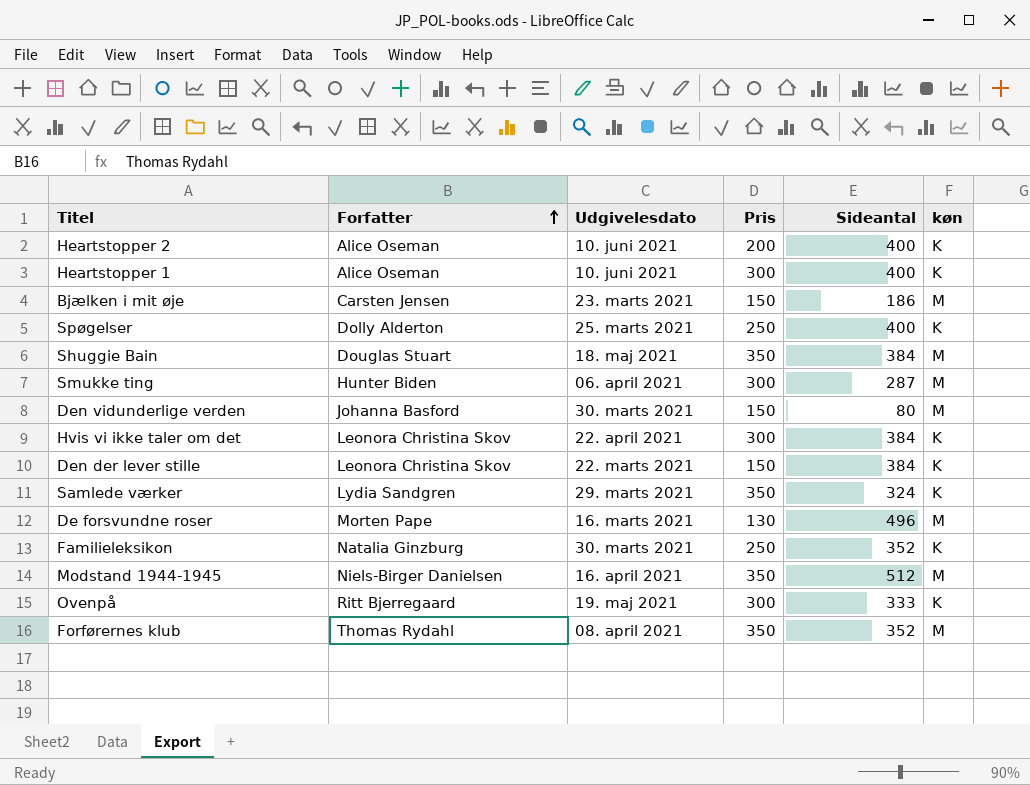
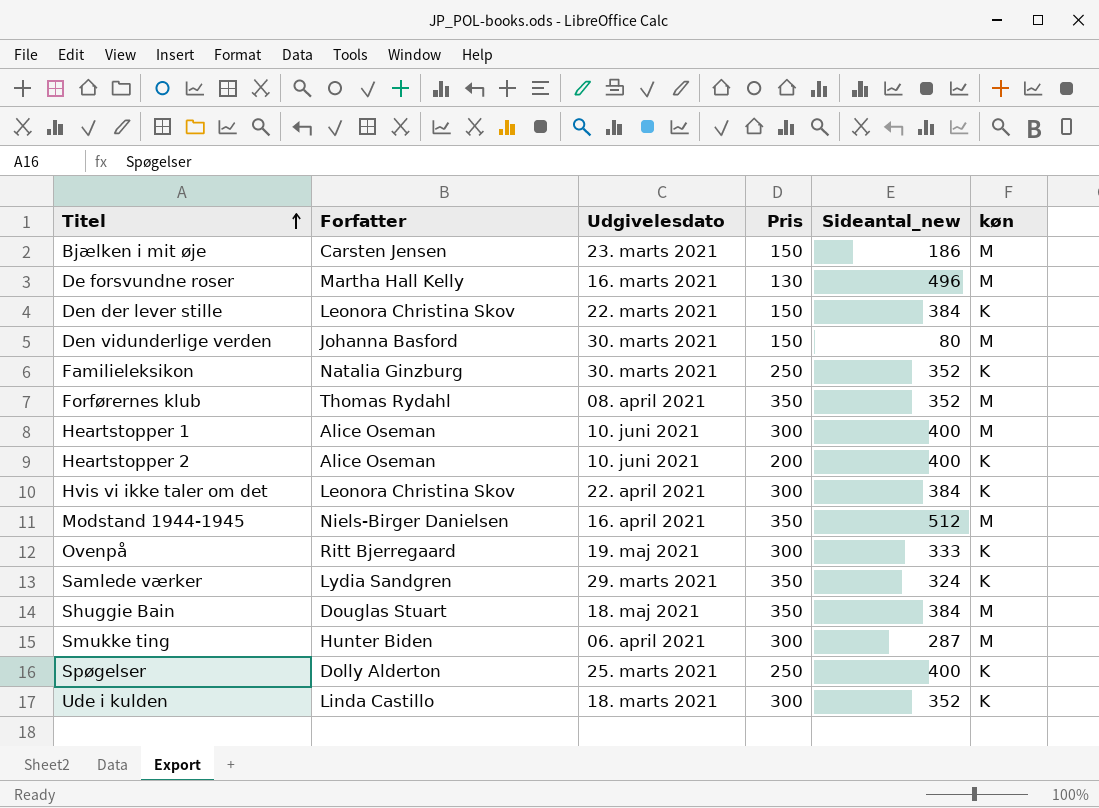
row order: Forfatter ascending -> Titel ascending
column name: Sideantal -> Sideantal_new
De forsvundne roser | Forfatter: Morten Pape -> Martha Hall Kelly
Heartstopper 1 | køn: K -> M
row Ude i kulden: none -> Linda Castillo | 18. marts 2021 | 300 | 352 | K

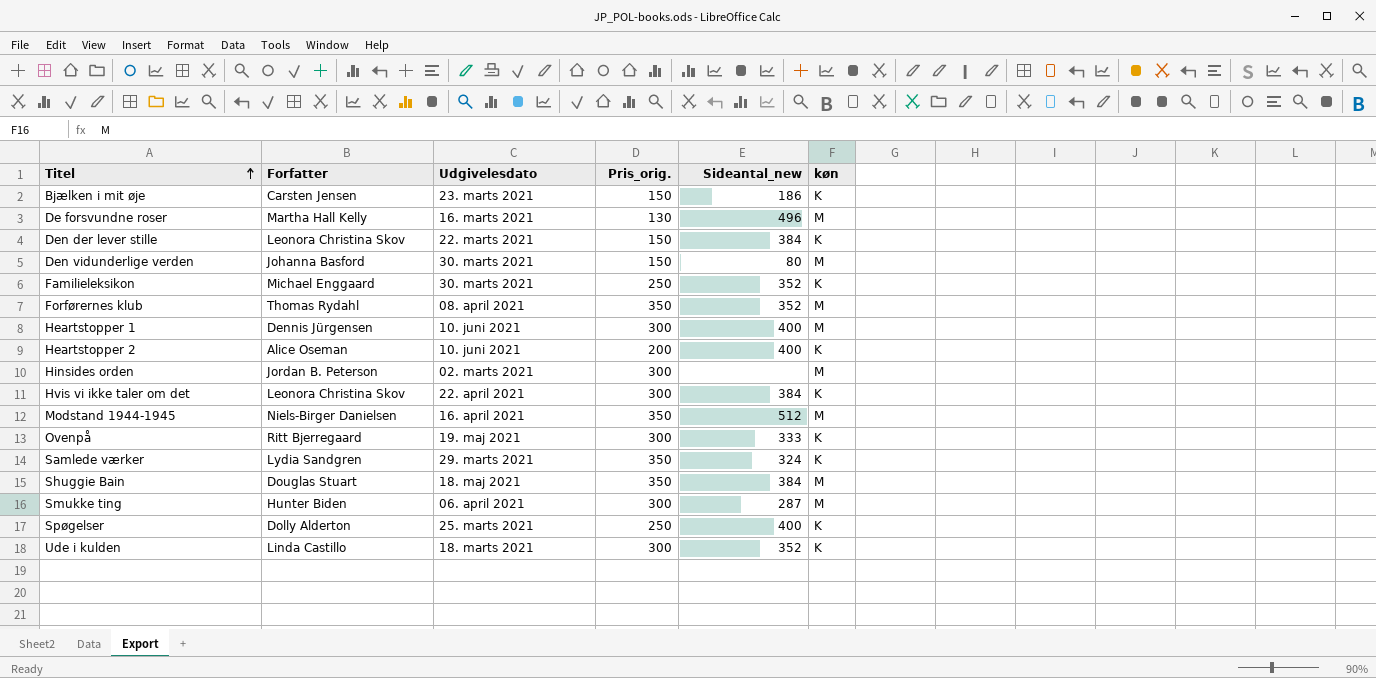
column name: Pris -> Pris_orig.
Bjælken i mit øje | køn: M -> K
Familieleksikon | Forfatter: Natalia Ginzburg -> Michael Enggaard
Heartstopper 1 | Forfatter: Alice Oseman -> Dennis Jürgensen
row Hinsides orden: none -> Jordan B. Peterson | 02. marts 2021 | 300 | none | M

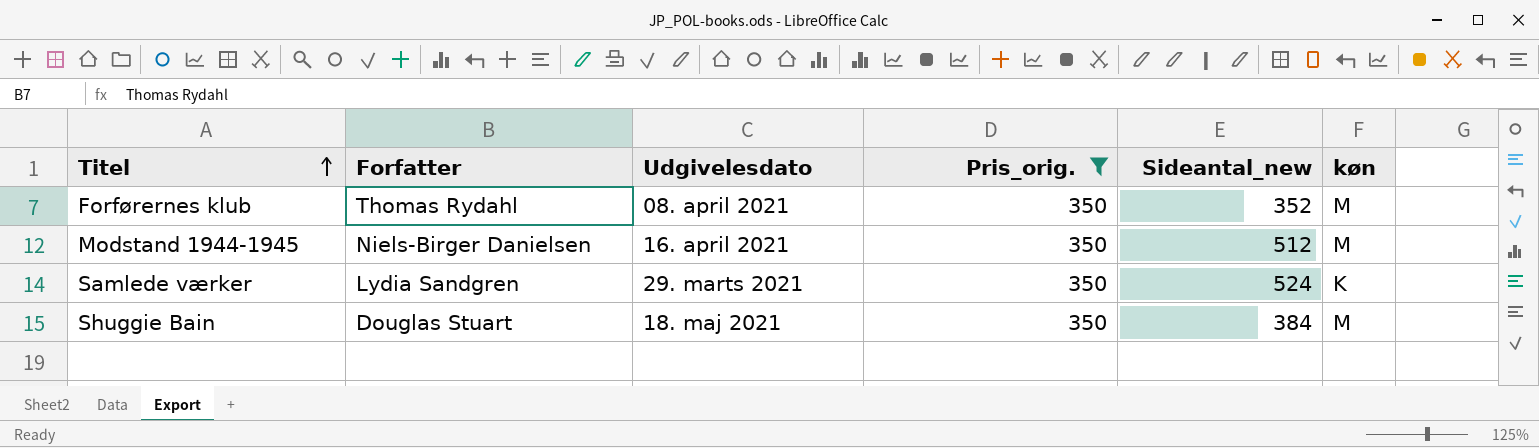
filter: none -> Pris_orig. = 350
Samlede værker | Sideantal_new: 324 -> 524

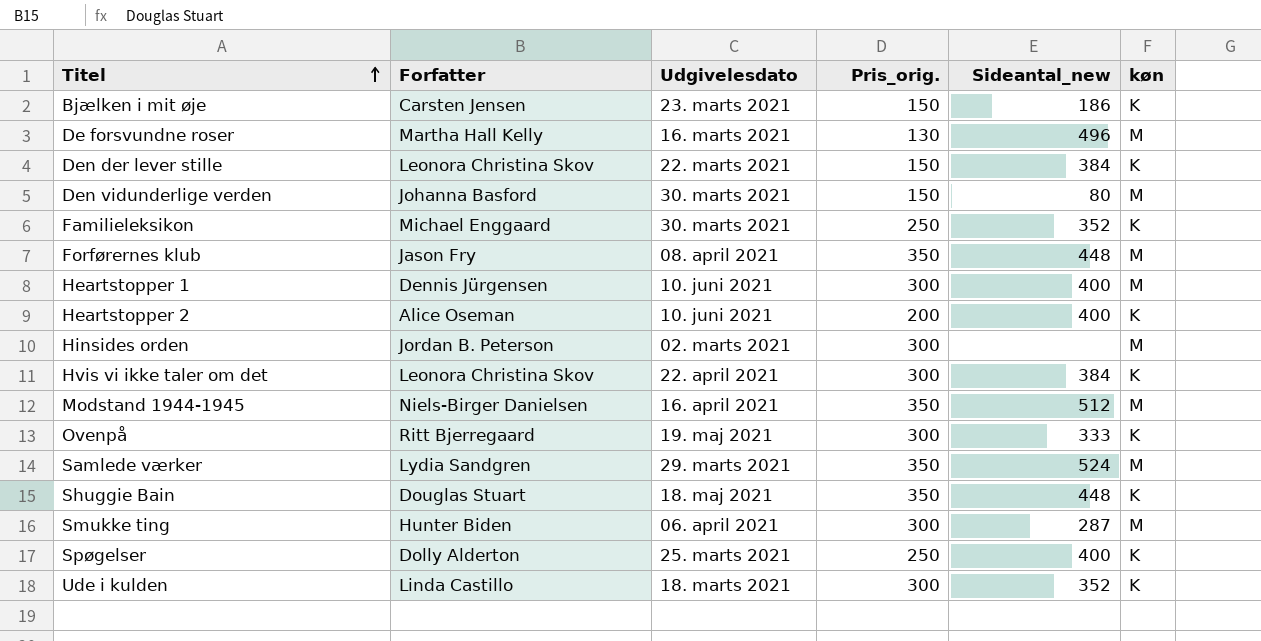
filter: Pris_orig. = 350 -> none
Forførernes klub | Forfatter: Thomas Rydahl -> Jason Fry
Forførernes klub | Sideantal_new: 352 -> 448
Samlede værker | køn: K -> M
Shuggie Bain | Sideantal_new: 384 -> 448
Shuggie Bain | køn: M -> K

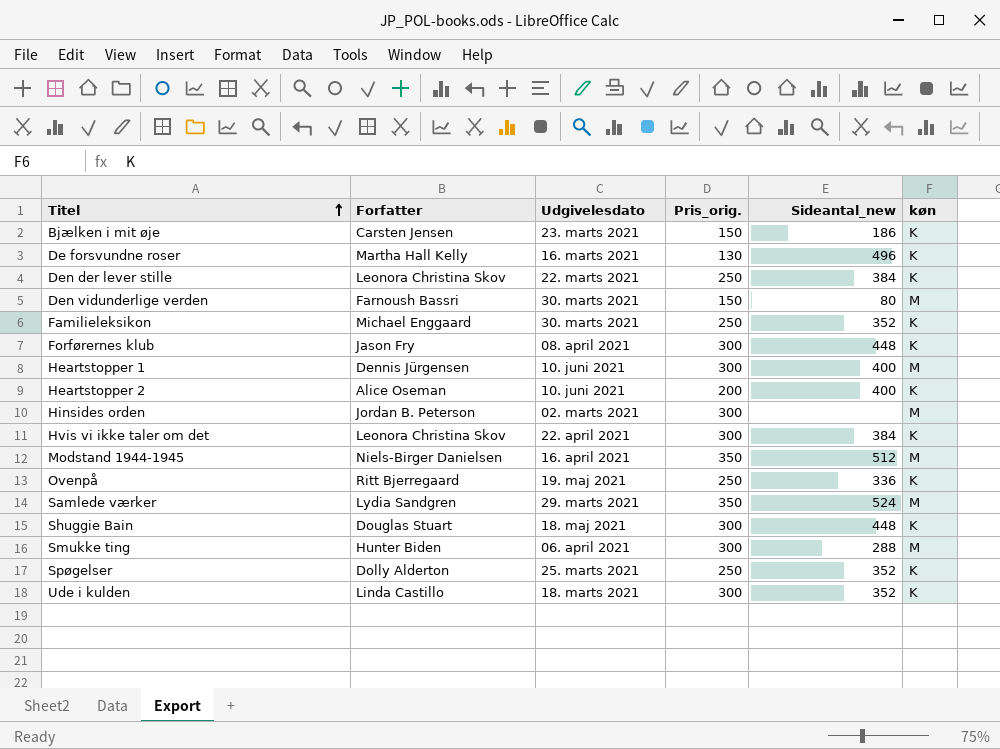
De forsvundne roser | køn: M -> K
Den der lever stille | Pris_orig.: 150 -> 250
Den vidunderlige verden | Forfatter: Johanna Basford -> Farnoush Bassri
Forførernes klub | Pris_orig.: 350 -> 300
Forførernes klub | køn: M -> K
Ovenpå | Pris_orig.: 300 -> 250
Ovenpå | Sideantal_new: 333 -> 336
Shuggie Bain | Pris_orig.: 350 -> 300
Smukke ting | Sideantal_new: 287 -> 288
Spøgelser | Sideantal_new: 400 -> 352

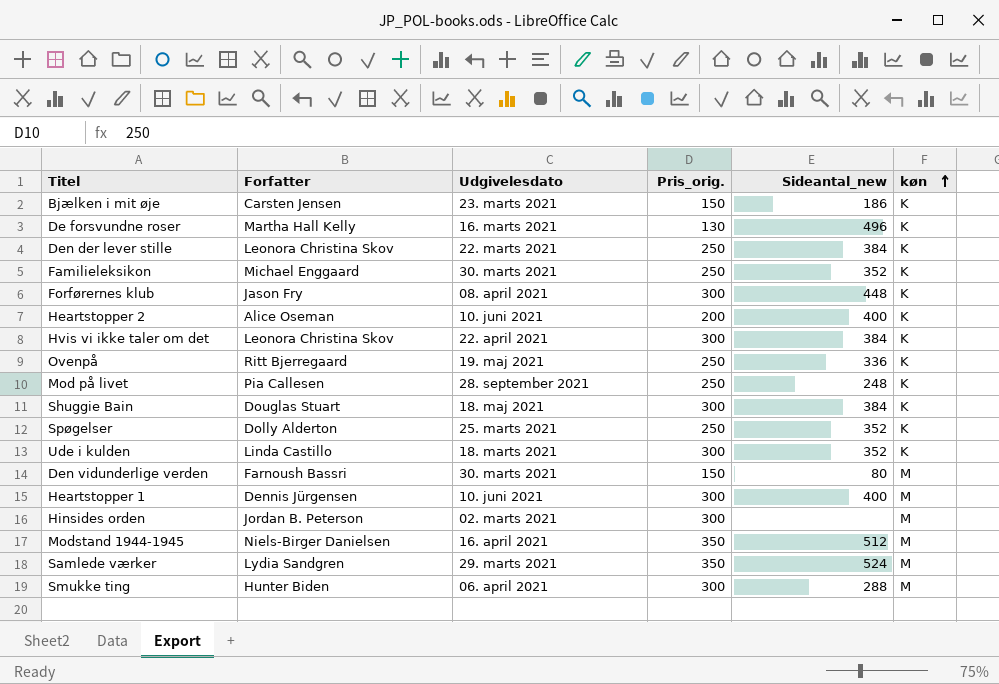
row order: Titel ascending -> køn ascending
row Mod på livet: none -> Pia Callesen | 28. september 2021 | 250 | 248 | K
Shuggie Bain | Sideantal_new: 448 -> 384

